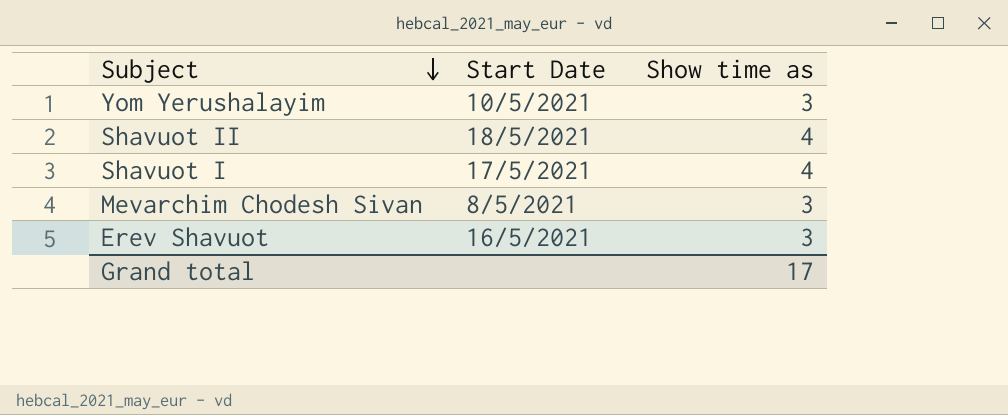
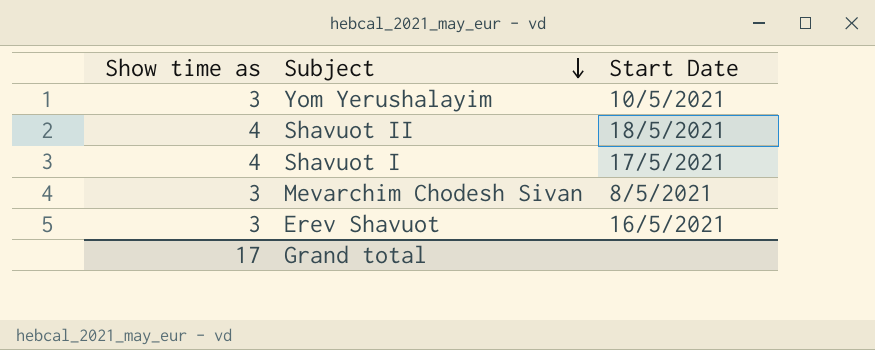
column Show time as | position: 3 -> 1

